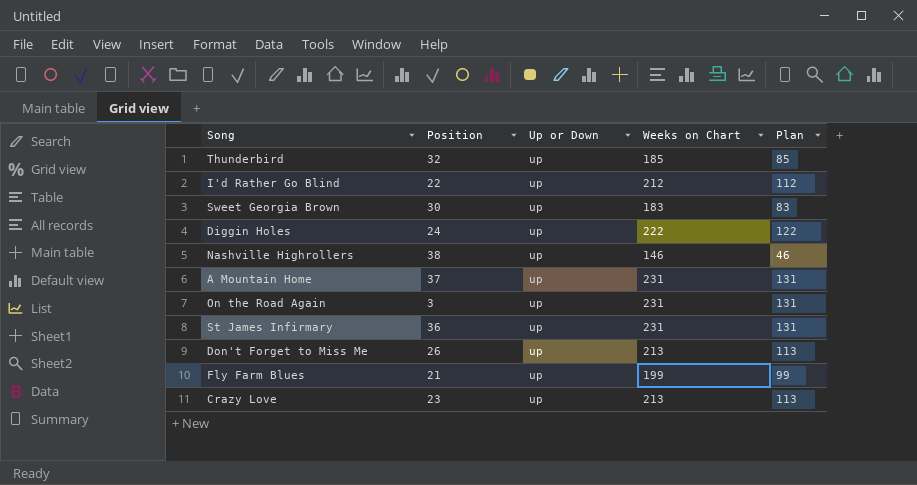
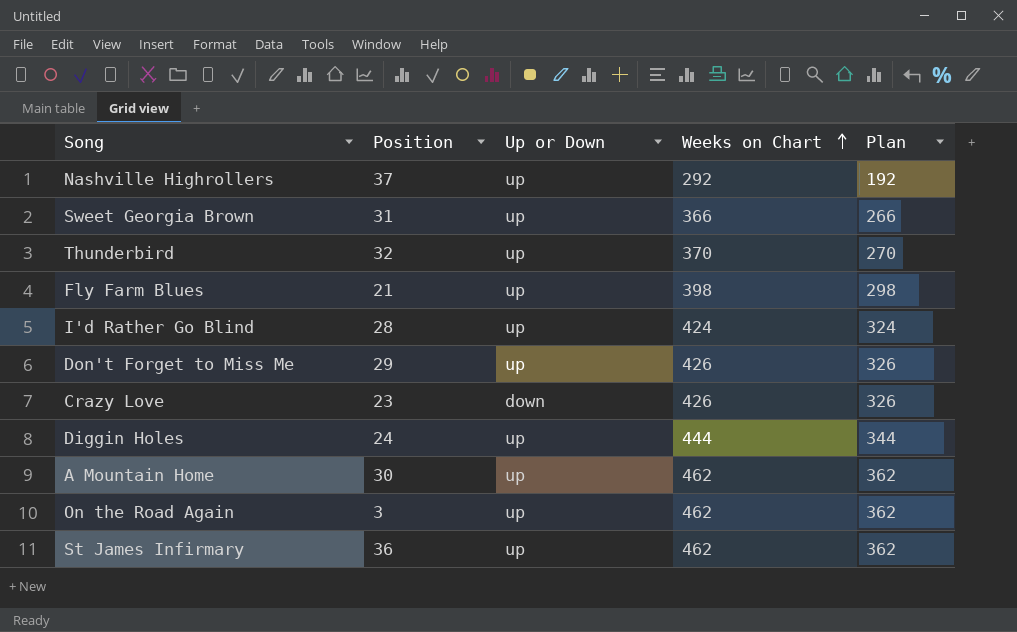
row order: none -> Weeks on Chart ascending
Nashville Highrollers | Position: 38 -> 37
Nashville Highrollers | Weeks on Chart: 146 -> 292
Nashville Highrollers | Plan: 46 -> 192
Sweet Georgia Brown | Position: 30 -> 31
Sweet Georgia Brown | Weeks on Chart: 183 -> 366
Sweet Georgia Brown | Plan: 83 -> 266
Thunderbird | Weeks on Chart: 185 -> 370
Thunderbird | Plan: 85 -> 270
Fly Farm Blues | Weeks on Chart: 199 -> 398
Fly Farm Blues | Plan: 99 -> 298
I'd Rather Go Blind | Position: 22 -> 28
I'd Rather Go Blind | Weeks on Chart: 212 -> 424
I'd Rather Go Blind | Plan: 112 -> 324
Don't Forget to Miss Me | Position: 26 -> 29
Don't Forget to Miss Me | Weeks on Chart: 213 -> 426
Don't Forget to Miss Me | Plan: 113 -> 326
Crazy Love | Up or Down: up -> down
Crazy Love | Weeks on Chart: 213 -> 426
Crazy Love | Plan: 113 -> 326
Diggin Holes | Weeks on Chart: 222 -> 444
Diggin Holes | Plan: 122 -> 344
A Mountain Home | Position: 37 -> 30
A Mountain Home | Weeks on Chart: 231 -> 462
A Mountain Home | Plan: 131 -> 362
On the Road Again | Weeks on Chart: 231 -> 462
On the Road Again | Plan: 131 -> 362
St James Infirmary | Weeks on Chart: 231 -> 462
St James Infirmary | Plan: 131 -> 362

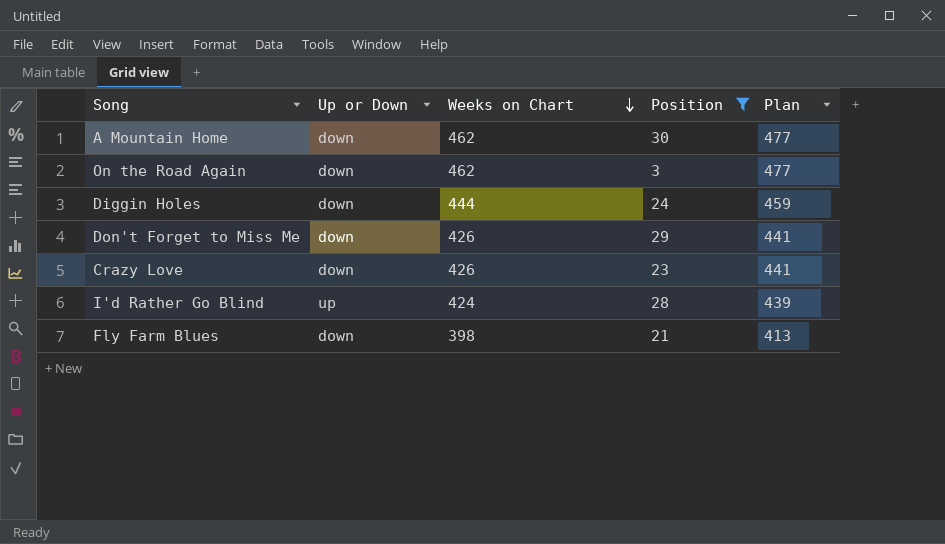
filter: none -> Position <= 30
row order: Weeks on Chart ascending -> Weeks on Chart descending
column Position | position: 2 -> 4
column Plan | formula: [Weeks on Chart] - 100 -> [Weeks on Chart] + 15
A Mountain Home | Up or Down: up -> down
On the Road Again | Up or Down: up -> down
Diggin Holes | Up or Down: up -> down
Don't Forget to Miss Me | Up or Down: up -> down
Fly Farm Blues | Up or Down: up -> down

